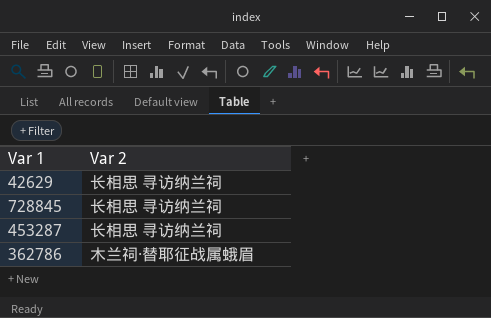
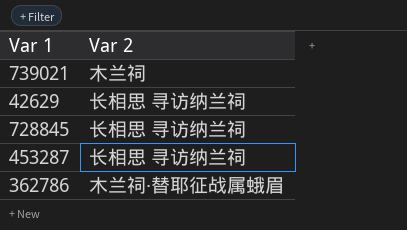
row 739021: none -> 木兰祠

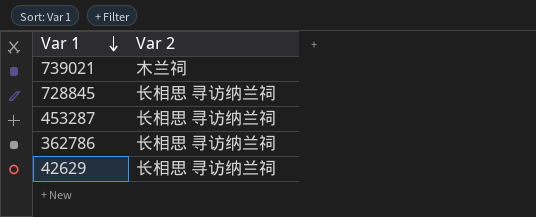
row order: none -> Var 1 descending
362786 | Var 2: 木兰祠·替耶征战属蛾眉 -> 长相思 寻访纳兰祠

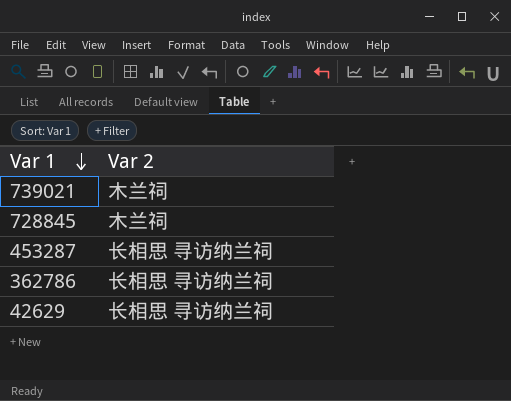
728845 | Var 2: 长相思 寻访纳兰祠 -> 木兰祠

